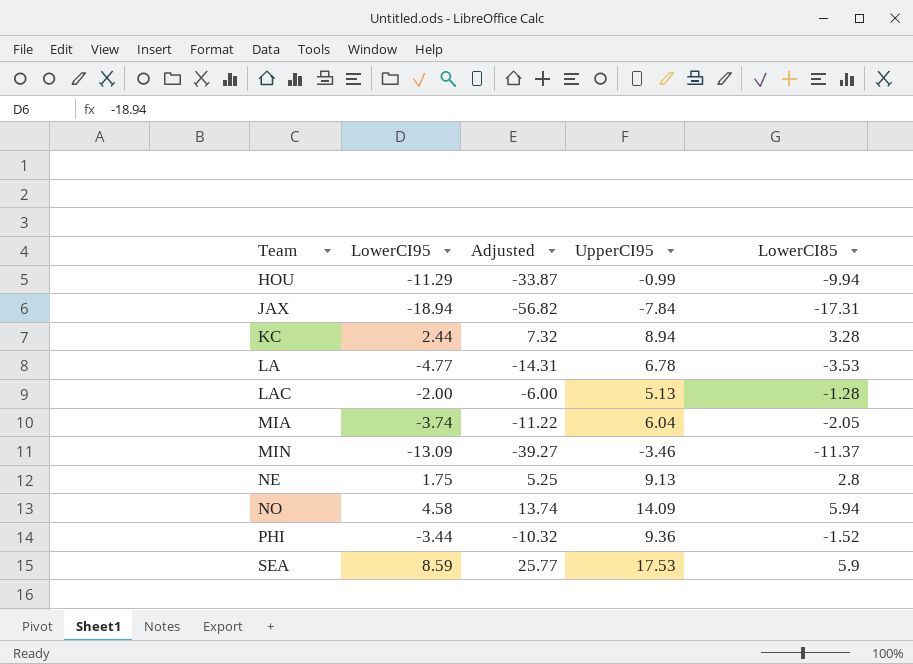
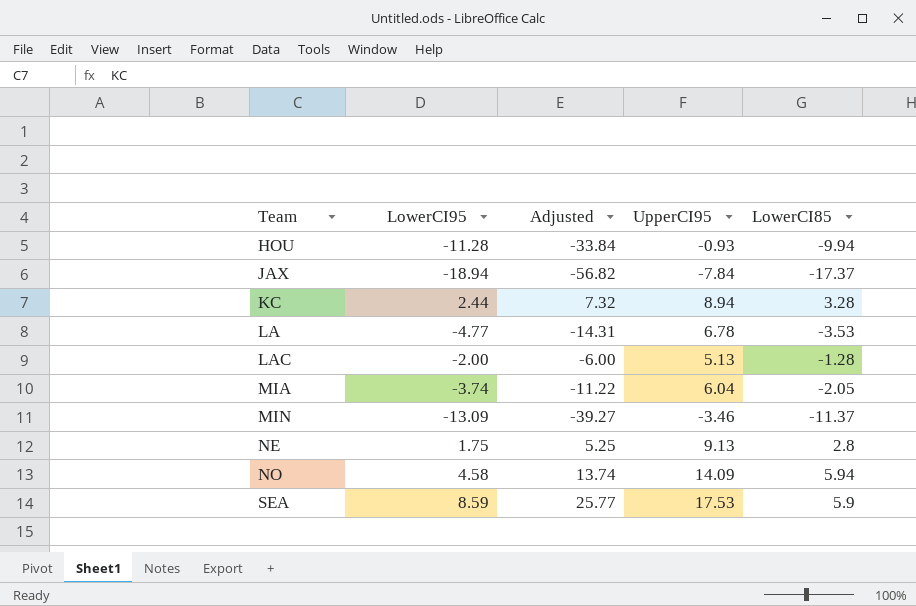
row PHI: -3.44 | -10.32 | 9.36 | -1.52 -> none
HOU | LowerCI95: -11.29 -> -11.28
HOU | Adjusted: -33.87 -> -33.84
HOU | UpperCI95: -0.99 -> -0.93
JAX | LowerCI85: -17.31 -> -17.37

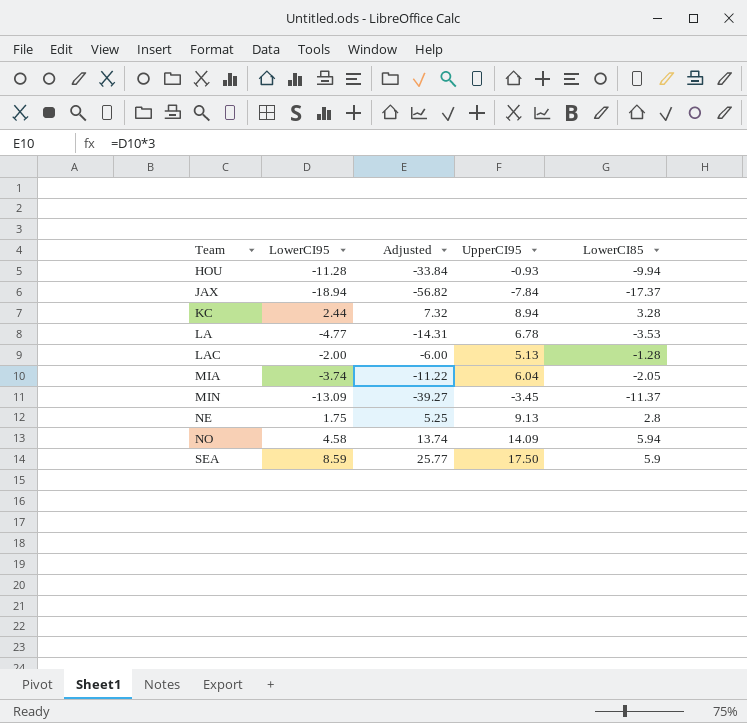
MIN | UpperCI95: -3.46 -> -3.45
SEA | UpperCI95: 17.53 -> 17.50

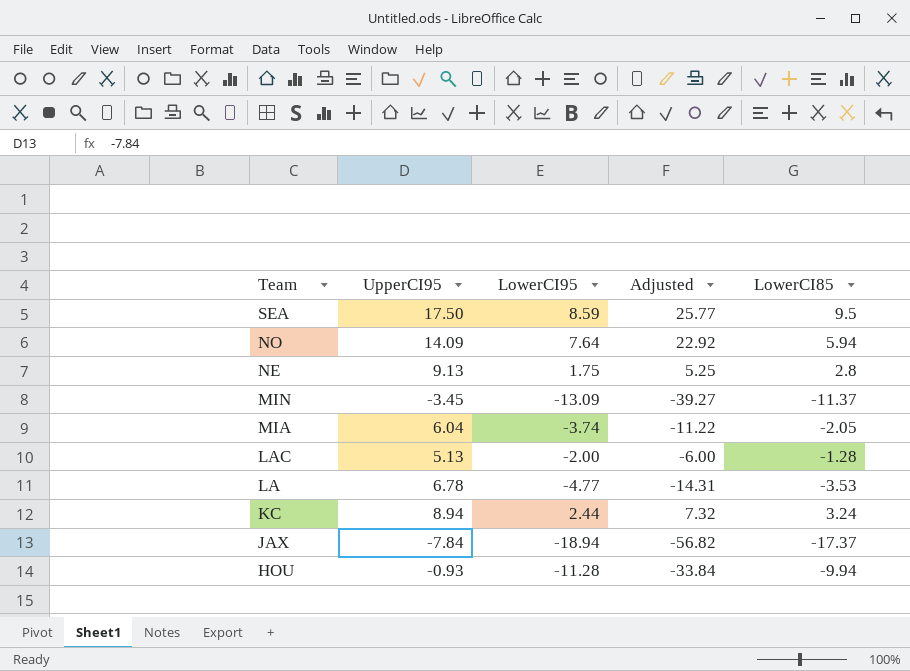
row order: Team ascending -> Team descending
column UpperCI95 | position: 4 -> 2
SEA | LowerCI85: 5.9 -> 9.5
NO | LowerCI95: 4.58 -> 7.64
NO | Adjusted: 13.74 -> 22.92
KC | LowerCI85: 3.28 -> 3.24

